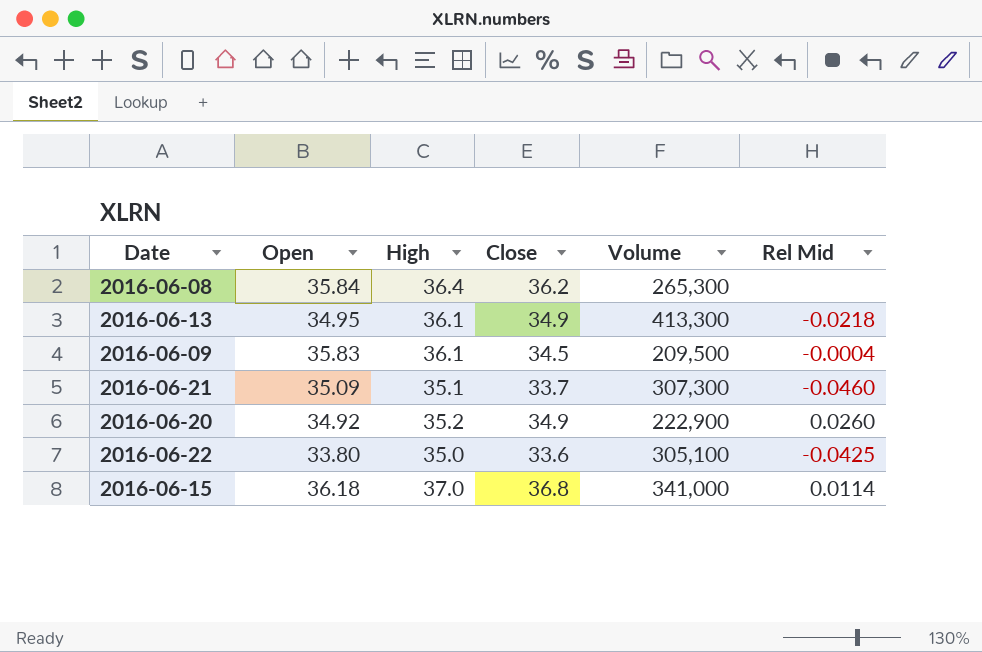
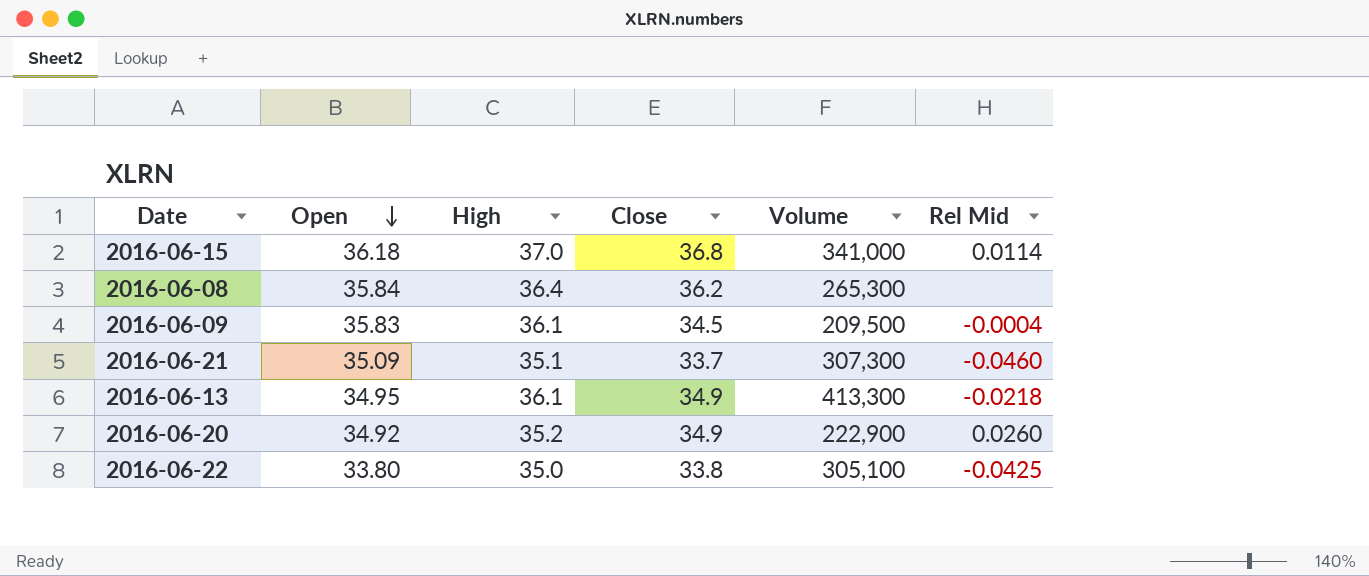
row order: none -> Open descending
2016-06-22 | Close: 33.6 -> 33.8

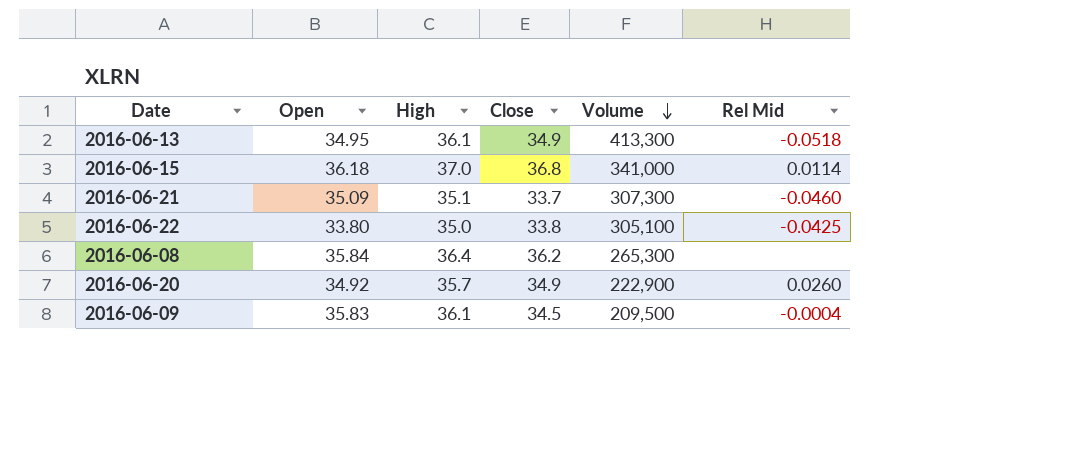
row order: Open descending -> Volume descending
2016-06-13 | Rel Mid: -0.0218 -> -0.0518
2016-06-20 | High: 35.2 -> 35.7

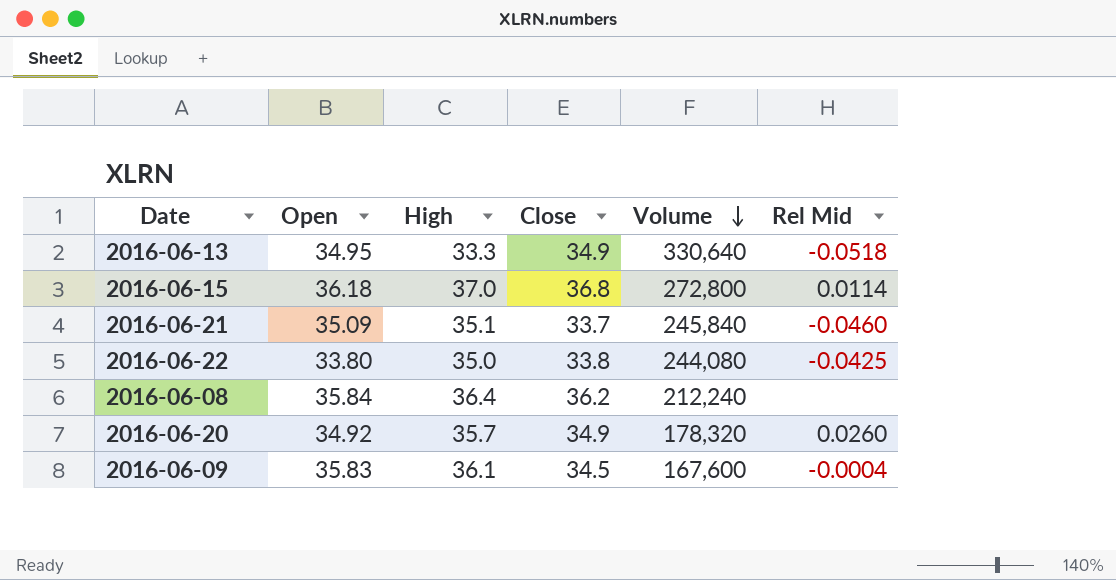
2016-06-13 | High: 36.1 -> 33.3
2016-06-13 | Volume: 413,300 -> 330,640
2016-06-15 | Volume: 341,000 -> 272,800
2016-06-21 | Volume: 307,300 -> 245,840
2016-06-22 | Volume: 305,100 -> 244,080
2016-06-08 | Volume: 265,300 -> 212,240
2016-06-20 | Volume: 222,900 -> 178,320
2016-06-09 | Volume: 209,500 -> 167,600

